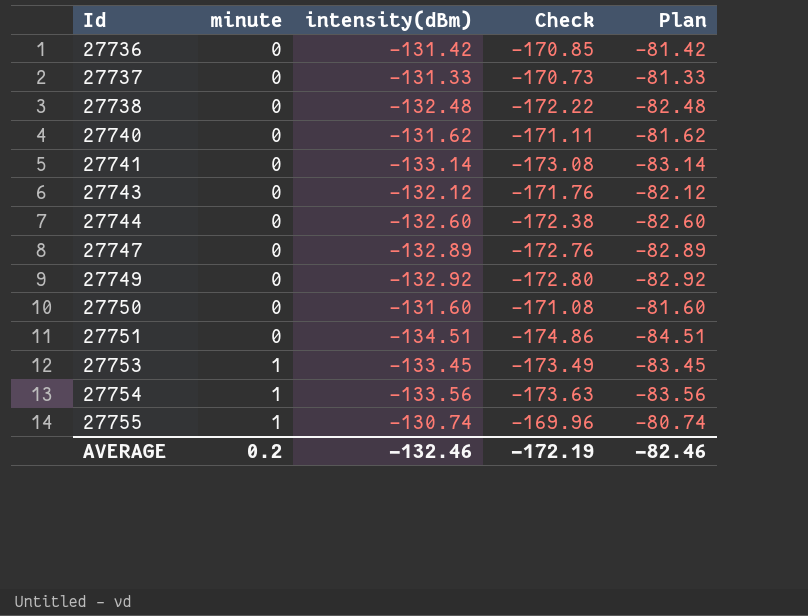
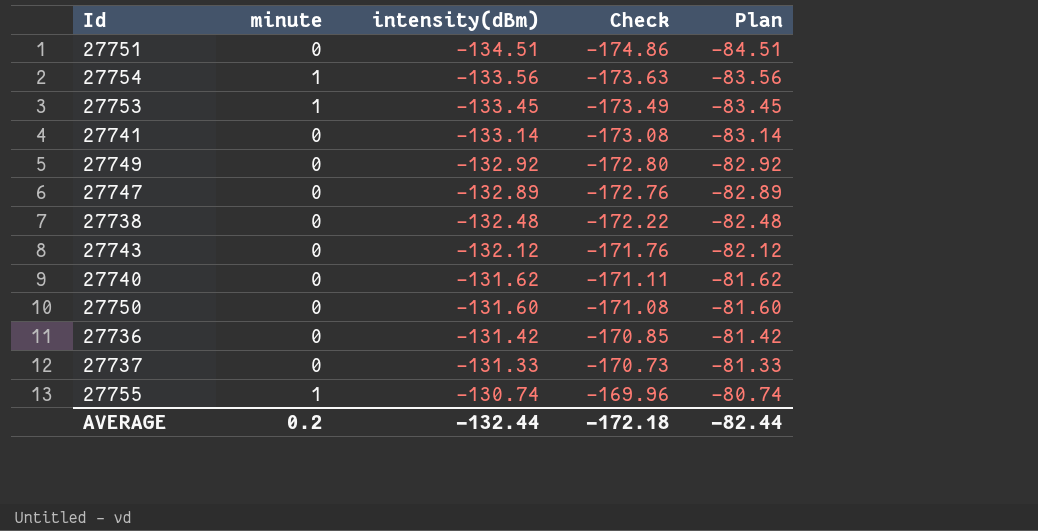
row order: Id ascending -> intensity(dBm) ascending
row 27744: 0 | -132.60 | -172.38 | -82.60 -> none
AVERAGE | intensity(dBm): -132.46 -> -132.44
AVERAGE | Check: -172.19 -> -172.18
AVERAGE | Plan: -82.46 -> -82.44

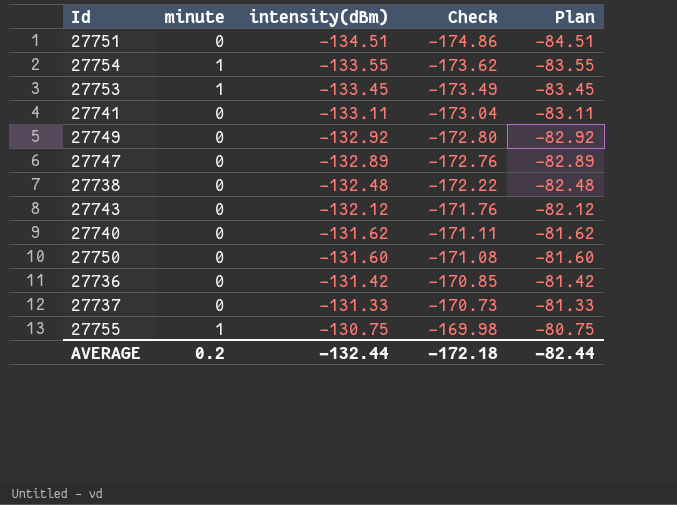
27754 | intensity(dBm): -133.56 -> -133.55
27754 | Check: -173.63 -> -173.62
27754 | Plan: -83.56 -> -83.55
27741 | intensity(dBm): -133.14 -> -133.11
27741 | Check: -173.08 -> -173.04
27741 | Plan: -83.14 -> -83.11
27755 | intensity(dBm): -130.74 -> -130.75
27755 | Check: -169.96 -> -169.98
27755 | Plan: -80.74 -> -80.75

